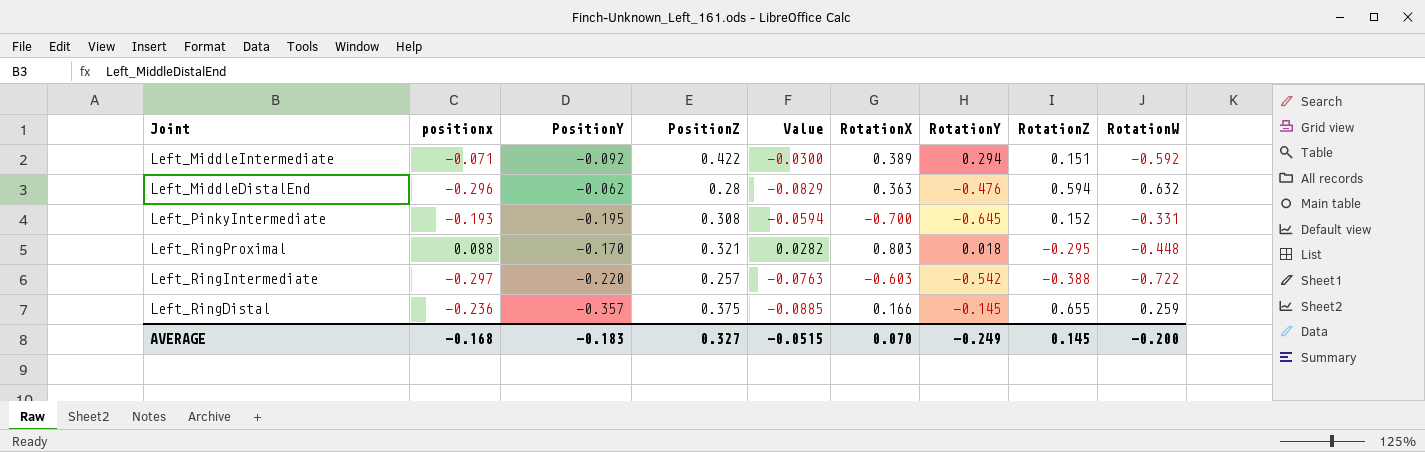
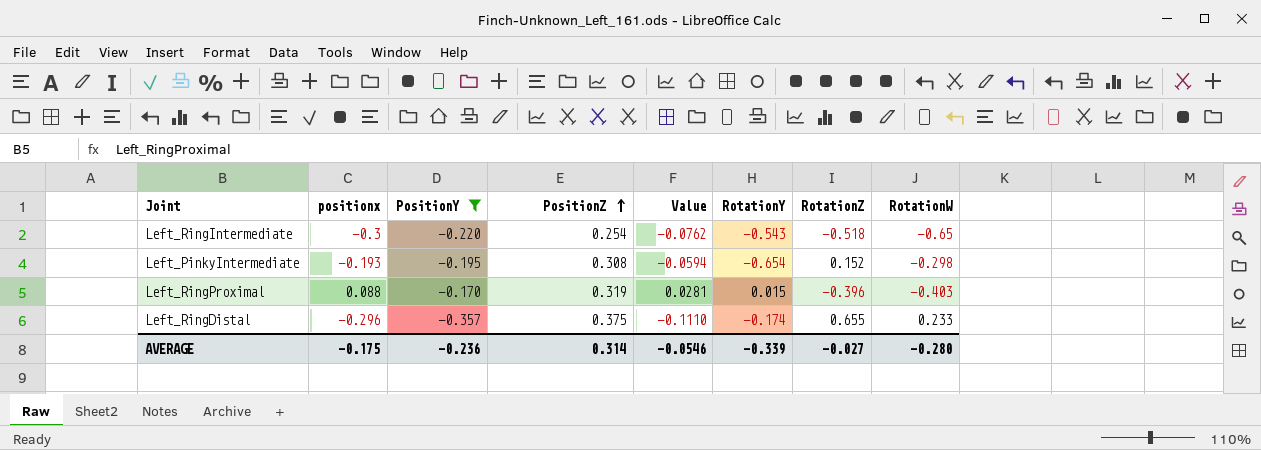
filter: none -> PositionY <= -0.170
row order: none -> PositionZ ascending
column RotationX | position: 6 -> none
Left_RingIntermediate | positionx: -0.297 -> -0.3
Left_RingIntermediate | PositionZ: 0.257 -> 0.254
Left_RingIntermediate | Value: -0.0763 -> -0.0762
Left_RingIntermediate | RotationY: -0.542 -> -0.543
Left_RingIntermediate | RotationZ: -0.388 -> -0.518
Left_RingIntermediate | RotationW: -0.722 -> -0.65
Left_PinkyIntermediate | RotationY: -0.645 -> -0.654
Left_PinkyIntermediate | RotationW: -0.331 -> -0.298
Left_RingProximal | PositionZ: 0.321 -> 0.319
Left_RingProximal | Value: 0.0282 -> 0.0281
Left_RingProximal | RotationY: 0.018 -> 0.015
Left_RingProximal | RotationZ: -0.295 -> -0.396
Left_RingProximal | RotationW: -0.448 -> -0.403
Left_RingDistal | positionx: -0.236 -> -0.296
Left_RingDistal | Value: -0.0885 -> -0.1110
Left_RingDistal | RotationY: -0.145 -> -0.174
Left_RingDistal | RotationW: 0.259 -> 0.233
AVERAGE | positionx: -0.168 -> -0.175
AVERAGE | PositionY: -0.183 -> -0.236
AVERAGE | PositionZ: 0.327 -> 0.314
AVERAGE | Value: -0.0515 -> -0.0546
AVERAGE | RotationY: -0.249 -> -0.339
AVERAGE | RotationZ: 0.145 -> -0.027
AVERAGE | RotationW: -0.200 -> -0.280

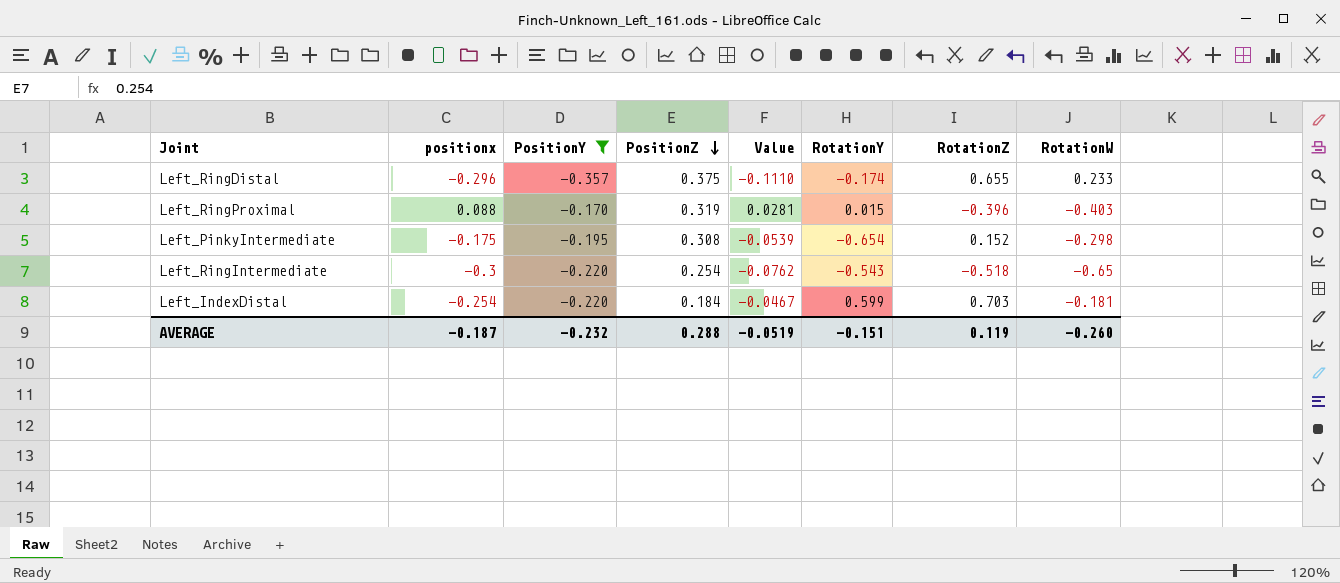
row order: PositionZ ascending -> PositionZ descending
Left_PinkyIntermediate | positionx: -0.193 -> -0.175
Left_PinkyIntermediate | Value: -0.0594 -> -0.0539
row Left_IndexDistal: none -> -0.254 | -0.220 | 0.184 | -0.0467 | 0.599 | 0.703 | -0.181
AVERAGE | positionx: -0.175 -> -0.187
AVERAGE | PositionY: -0.236 -> -0.232
AVERAGE | PositionZ: 0.314 -> 0.288
AVERAGE | Value: -0.0546 -> -0.0519
AVERAGE | RotationY: -0.339 -> -0.151
AVERAGE | RotationZ: -0.027 -> 0.119
AVERAGE | RotationW: -0.280 -> -0.260

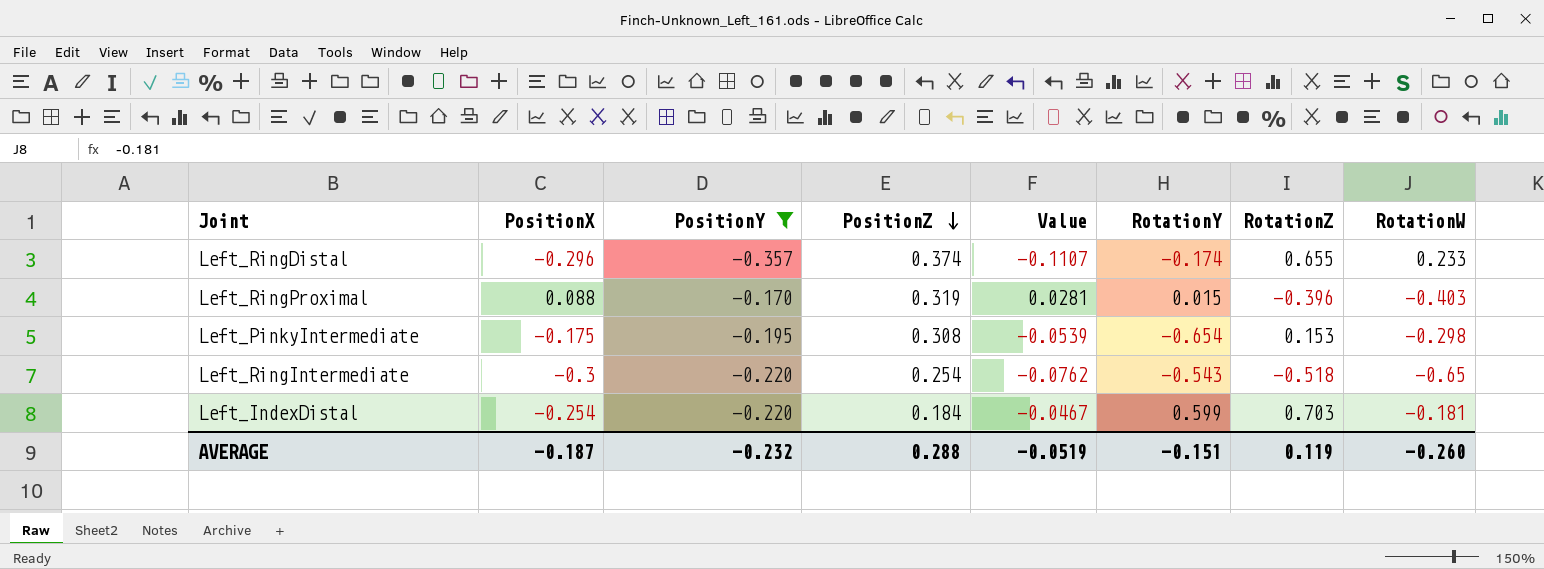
column name: positionx -> PositionX
Left_RingDistal | PositionZ: 0.375 -> 0.374
Left_RingDistal | Value: -0.1110 -> -0.1107
Left_PinkyIntermediate | RotationZ: 0.152 -> 0.153

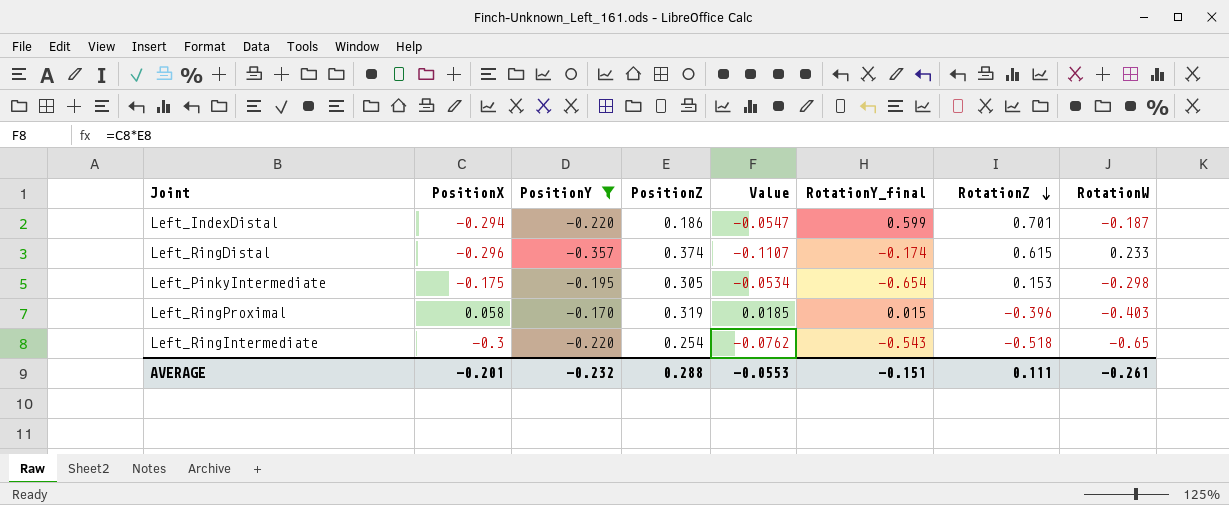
row order: PositionZ descending -> RotationZ descending
column name: RotationY -> RotationY_final
Left_IndexDistal | PositionX: -0.254 -> -0.294
Left_IndexDistal | PositionZ: 0.184 -> 0.186
Left_IndexDistal | Value: -0.0467 -> -0.0547
Left_IndexDistal | RotationZ: 0.703 -> 0.701
Left_IndexDistal | RotationW: -0.181 -> -0.187
Left_RingDistal | RotationZ: 0.655 -> 0.615
Left_PinkyIntermediate | PositionZ: 0.308 -> 0.305
Left_PinkyIntermediate | Value: -0.0539 -> -0.0534
Left_RingProximal | PositionX: 0.088 -> 0.058
Left_RingProximal | Value: 0.0281 -> 0.0185
AVERAGE | PositionX: -0.187 -> -0.201
AVERAGE | Value: -0.0519 -> -0.0553
AVERAGE | RotationZ: 0.119 -> 0.111
AVERAGE | RotationW: -0.260 -> -0.261

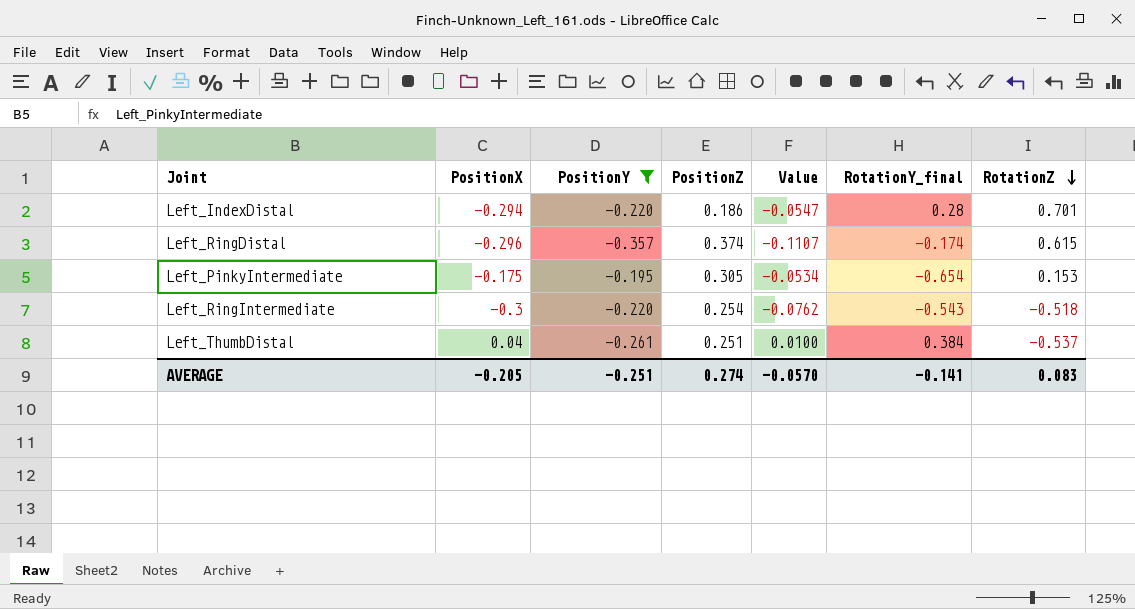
column RotationW | position: 8 -> none
row Left_RingProximal: 0.058 | -0.170 | 0.319 | 0.0185 | 0.015 | -0.396 | -0.403 -> none
Left_IndexDistal | RotationY_final: 0.599 -> 0.28
row Left_ThumbDistal: none -> 0.04 | -0.261 | 0.251 | 0.0100 | 0.384 | -0.537
AVERAGE | PositionX: -0.201 -> -0.205
AVERAGE | PositionY: -0.232 -> -0.251
AVERAGE | PositionZ: 0.288 -> 0.274
AVERAGE | Value: -0.0553 -> -0.0570
AVERAGE | RotationY_final: -0.151 -> -0.141
AVERAGE | RotationZ: 0.111 -> 0.083

